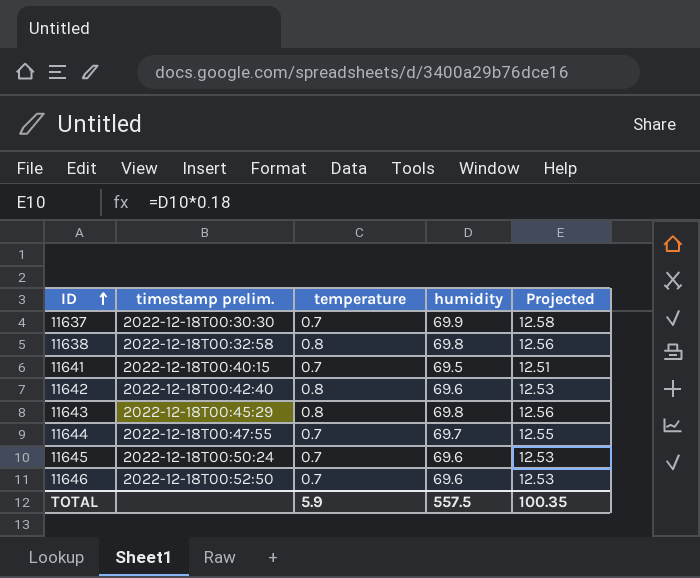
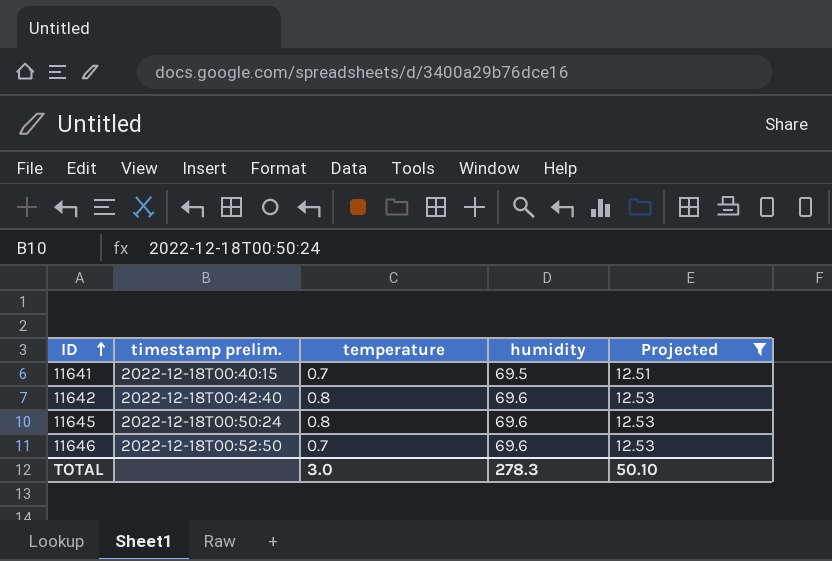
filter: none -> Projected <= 12.53
11645 | temperature: 0.7 -> 0.8
TOTAL | temperature: 5.9 -> 3.0
TOTAL | humidity: 557.5 -> 278.3
TOTAL | Projected: 100.35 -> 50.10

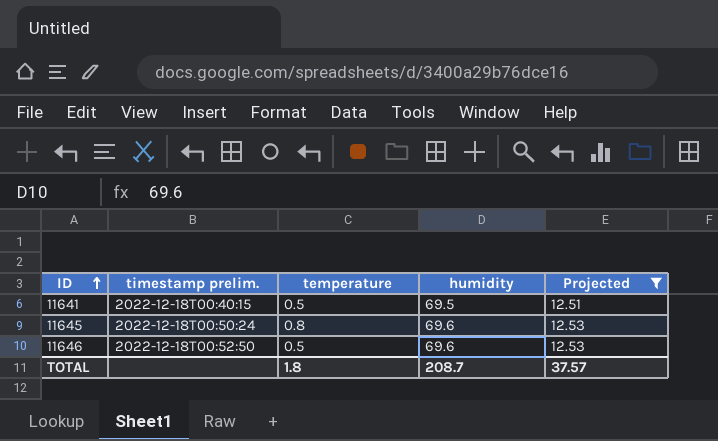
row 11642: 2022-12-18T00:42:40 | 0.8 | 69.6 | 12.53 -> none
11641 | temperature: 0.7 -> 0.5
11646 | temperature: 0.7 -> 0.5
TOTAL | temperature: 3.0 -> 1.8
TOTAL | humidity: 278.3 -> 208.7
TOTAL | Projected: 50.10 -> 37.57

